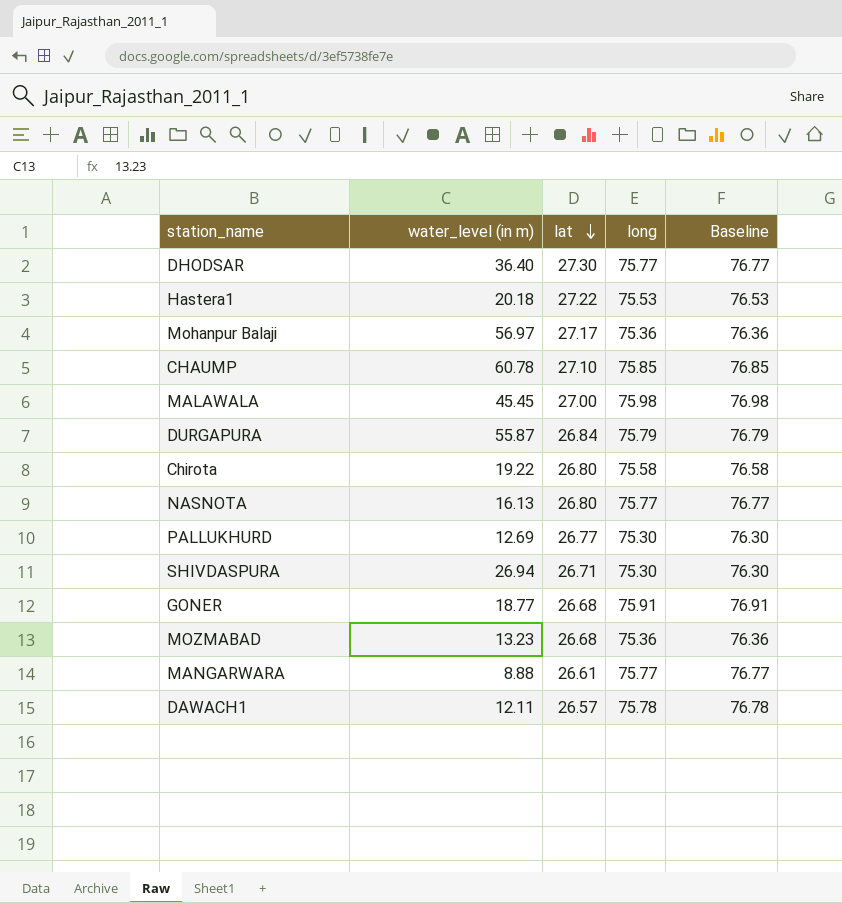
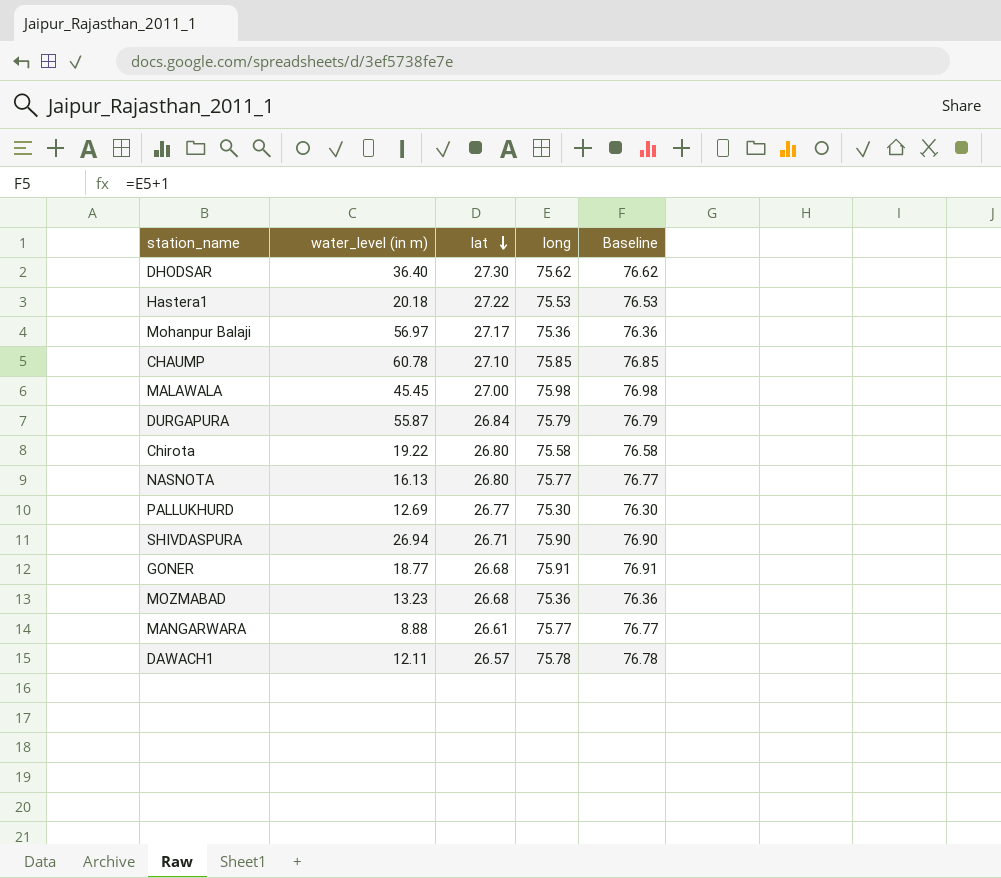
DHODSAR | long: 75.77 -> 75.62
DHODSAR | Baseline: 76.77 -> 76.62
SHIVDASPURA | long: 75.30 -> 75.90
SHIVDASPURA | Baseline: 76.30 -> 76.90

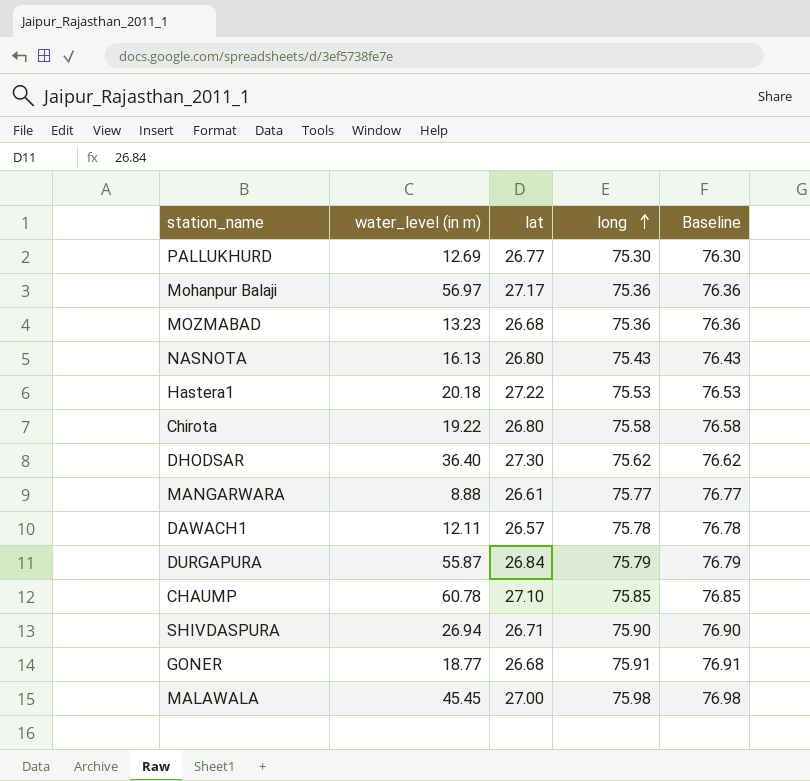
row order: lat descending -> long ascending
NASNOTA | long: 75.77 -> 75.43
NASNOTA | Baseline: 76.77 -> 76.43

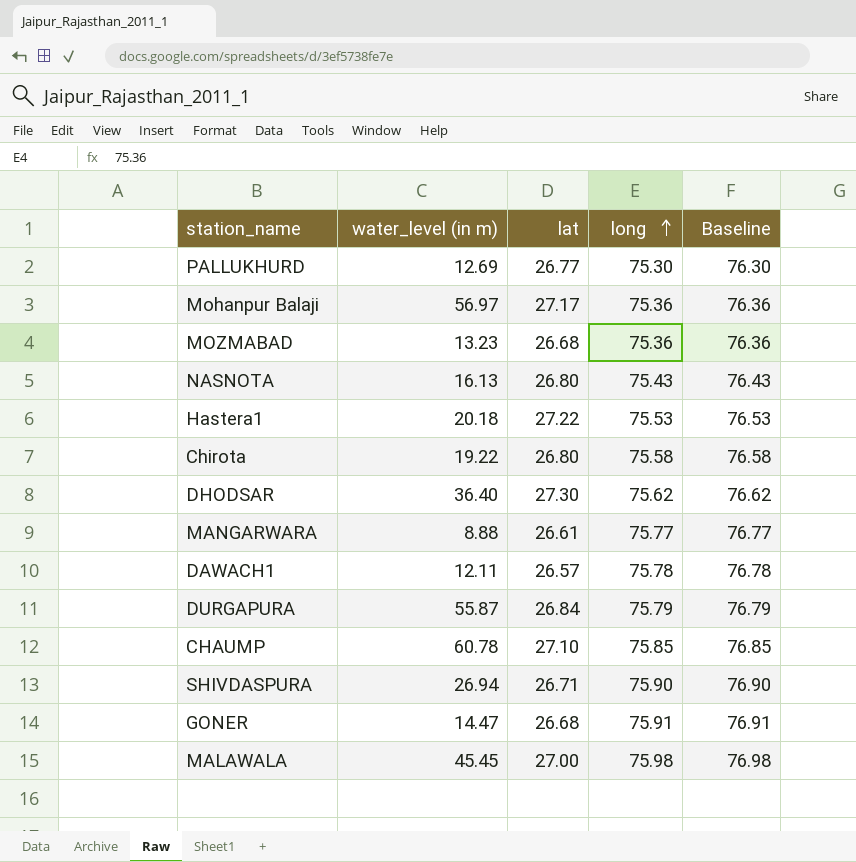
GONER | water_level (in m): 18.77 -> 14.47

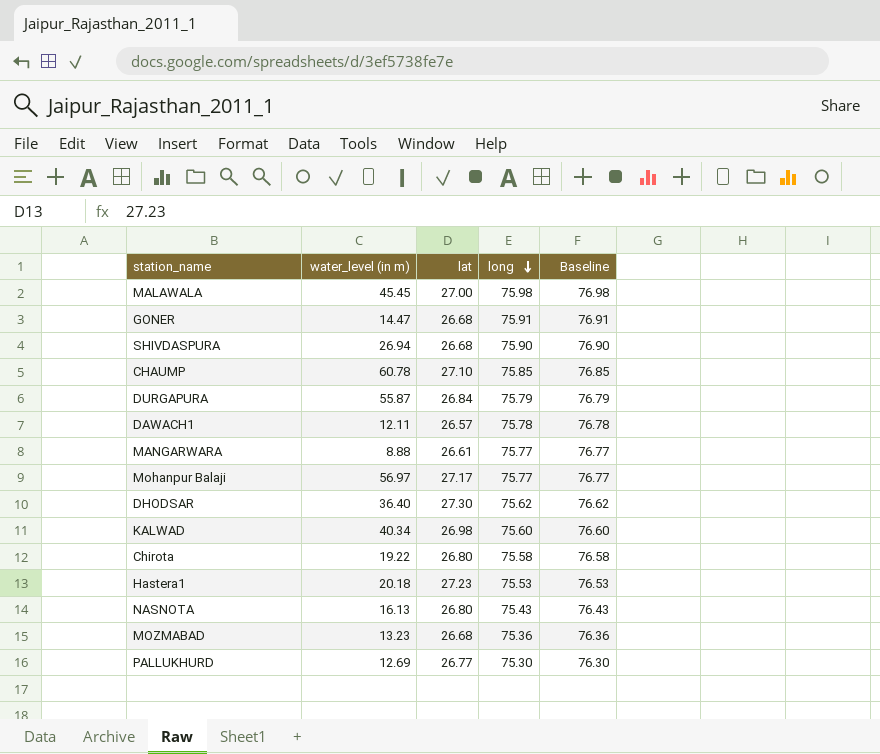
row order: long ascending -> long descending
SHIVDASPURA | lat: 26.71 -> 26.68
Mohanpur Balaji | long: 75.36 -> 75.77
Mohanpur Balaji | Baseline: 76.36 -> 76.77
row KALWAD: none -> 40.34 | 26.98 | 75.60 | 76.60
Hastera1 | lat: 27.22 -> 27.23

